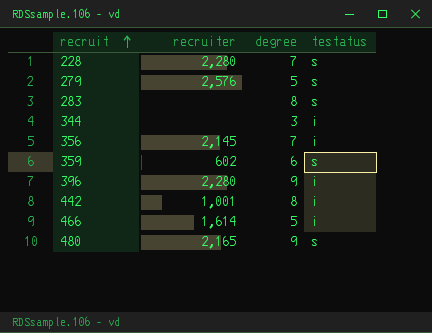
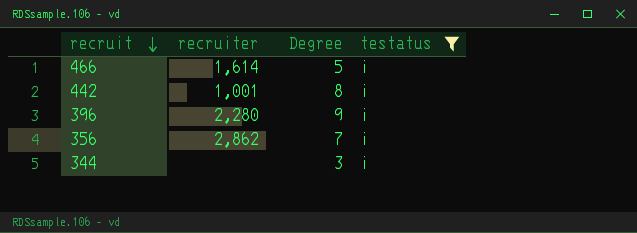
filter: none -> testatus = i
row order: recruit ascending -> recruit descending
column name: degree -> Degree
356 | recruiter: 2,145 -> 2,862

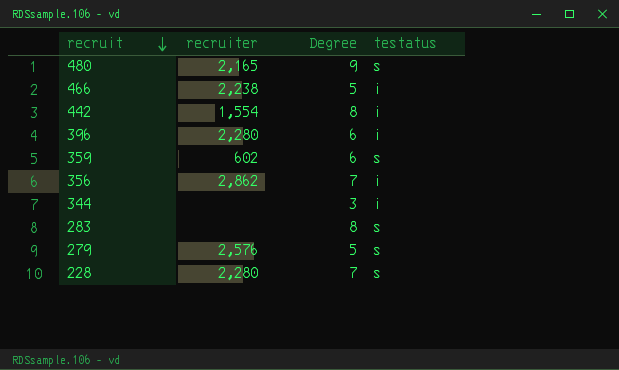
filter: testatus = i -> none
466 | recruiter: 1,614 -> 2,238
442 | recruiter: 1,001 -> 1,554
396 | Degree: 9 -> 6

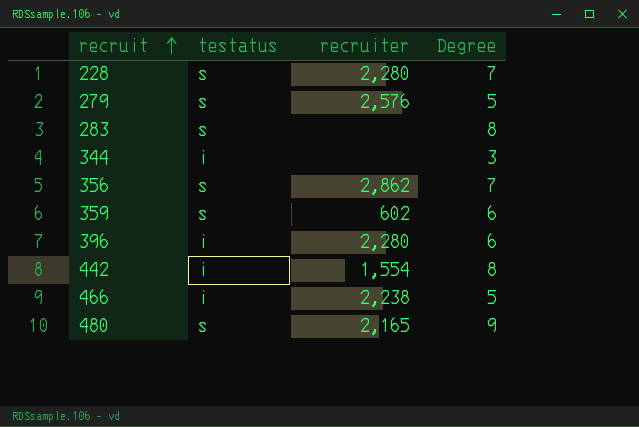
row order: recruit descending -> recruit ascending
column testatus | position: 4 -> 2
356 | testatus: i -> s

